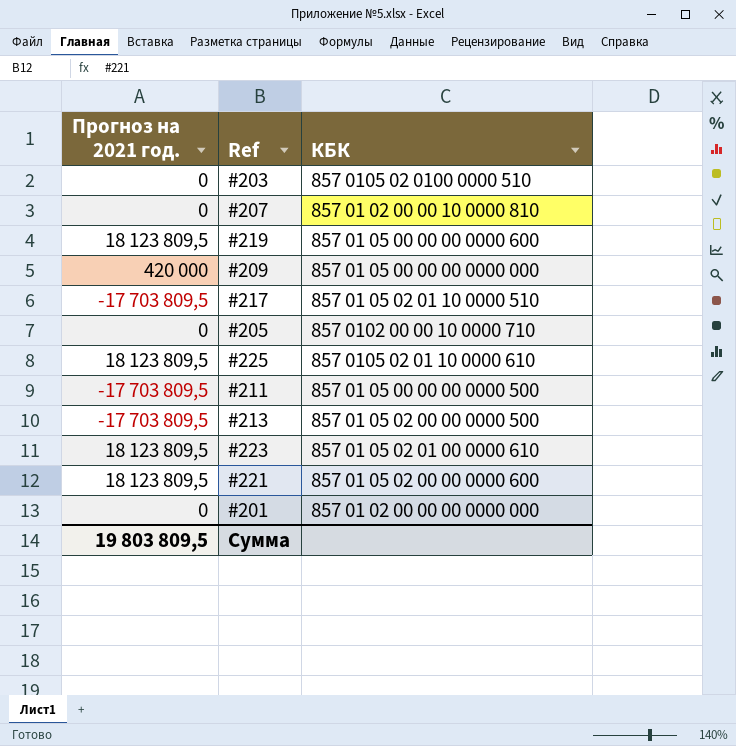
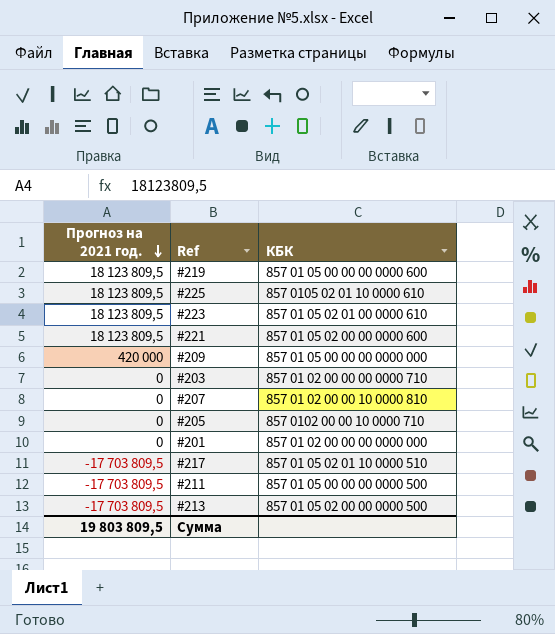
row order: none -> Прогноз на 2021 год. descending
#203 | КБК: 857 0105 02 0100 0000 510 -> 857 01 02 00 00 00 0000 710

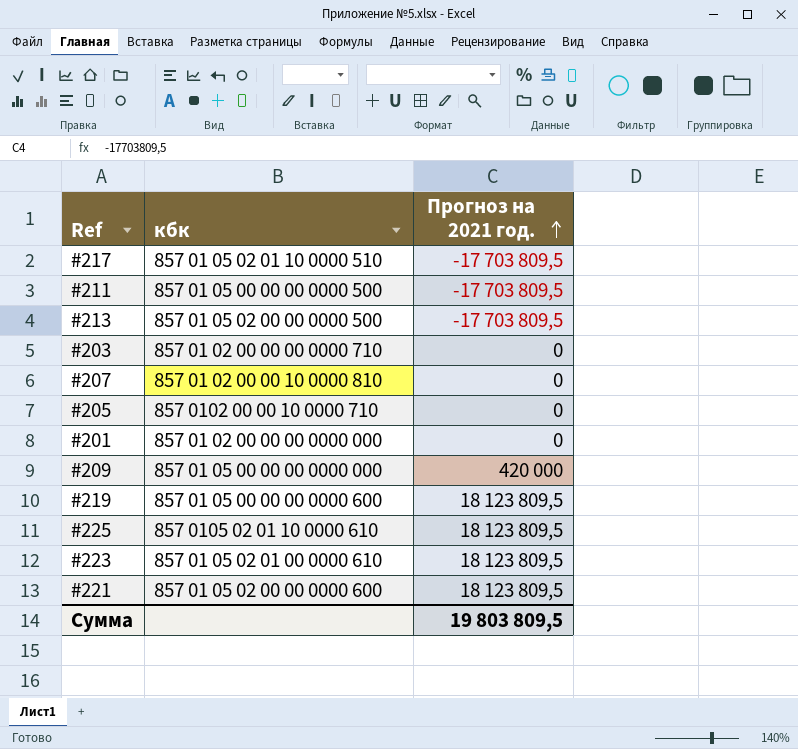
row order: Прогноз на 2021 год. descending -> Прогноз на 2021 год. ascending
column name: КБК -> кбк
column Прогноз на 2021 год. | position: 1 -> 3

